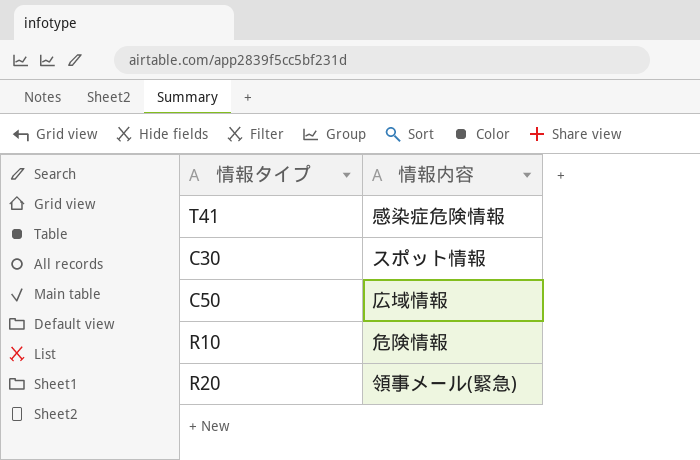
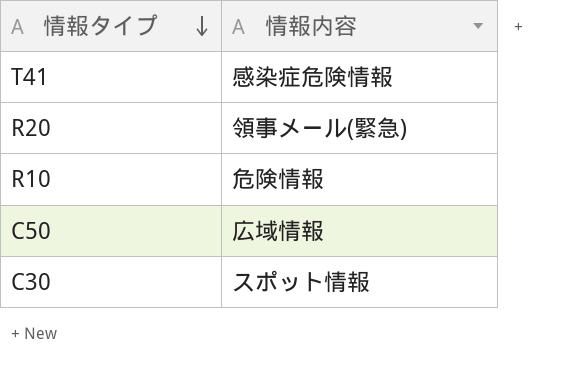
row order: none -> 情報タイプ descending

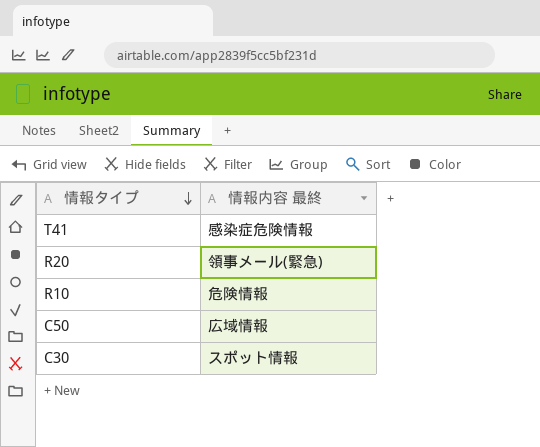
column name: 情報内容 -> 情報内容 最終

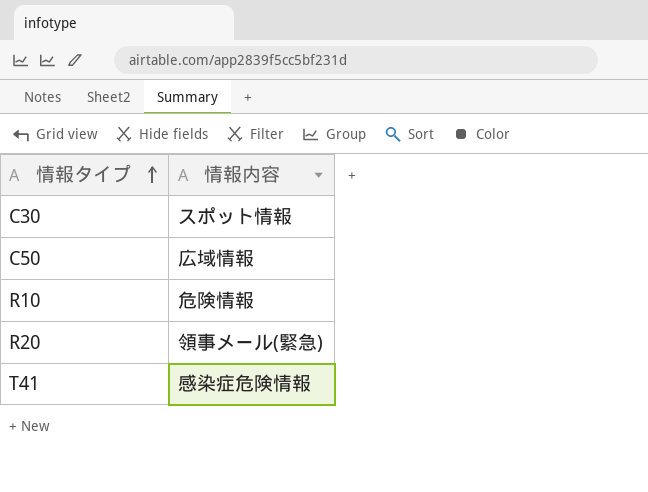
row order: 情報タイプ descending -> 情報タイプ ascending
column name: 情報内容 最終 -> 情報内容

